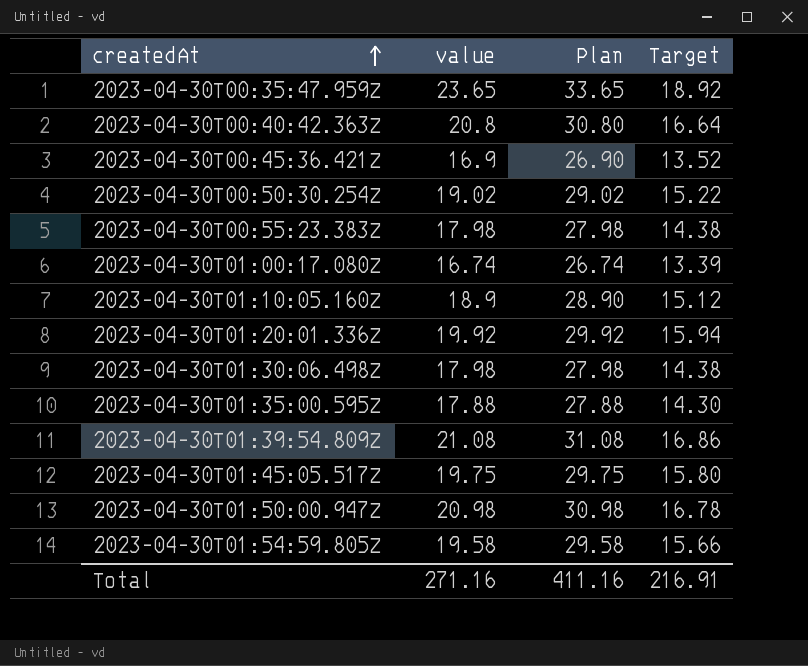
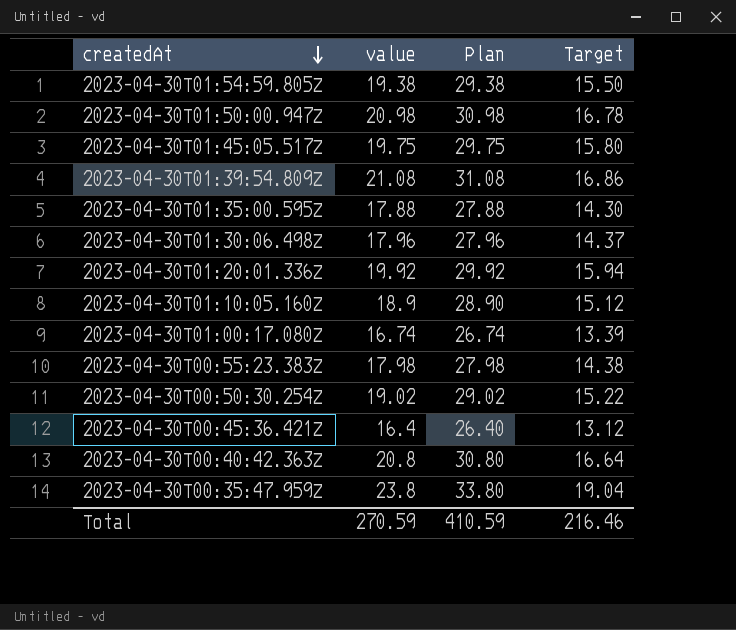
row order: createdAt ascending -> createdAt descending
2023-04-30T01:54:59.805Z | value: 19.58 -> 19.38
2023-04-30T01:54:59.805Z | Plan: 29.58 -> 29.38
2023-04-30T01:54:59.805Z | Target: 15.66 -> 15.50
2023-04-30T01:30:06.498Z | value: 17.98 -> 17.96
2023-04-30T01:30:06.498Z | Plan: 27.98 -> 27.96
2023-04-30T01:30:06.498Z | Target: 14.38 -> 14.37
2023-04-30T00:45:36.421Z | value: 16.9 -> 16.4
2023-04-30T00:45:36.421Z | Plan: 26.90 -> 26.40
2023-04-30T00:45:36.421Z | Target: 13.52 -> 13.12
2023-04-30T00:35:47.959Z | value: 23.65 -> 23.8
2023-04-30T00:35:47.959Z | Plan: 33.65 -> 33.80
2023-04-30T00:35:47.959Z | Target: 18.92 -> 19.04
Total | value: 271.16 -> 270.59
Total | Plan: 411.16 -> 410.59
Total | Target: 216.91 -> 216.46

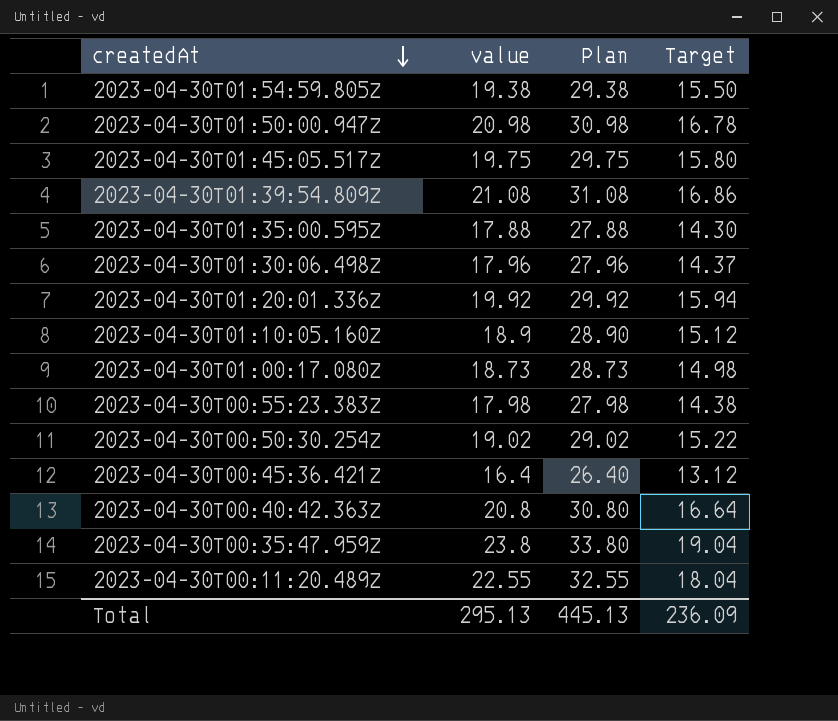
2023-04-30T01:00:17.080Z | value: 16.74 -> 18.73
2023-04-30T01:00:17.080Z | Plan: 26.74 -> 28.73
2023-04-30T01:00:17.080Z | Target: 13.39 -> 14.98
row 2023-04-30T00:11:20.489Z: none -> 22.55 | 32.55 | 18.04
Total | value: 270.59 -> 295.13
Total | Plan: 410.59 -> 445.13
Total | Target: 216.46 -> 236.09

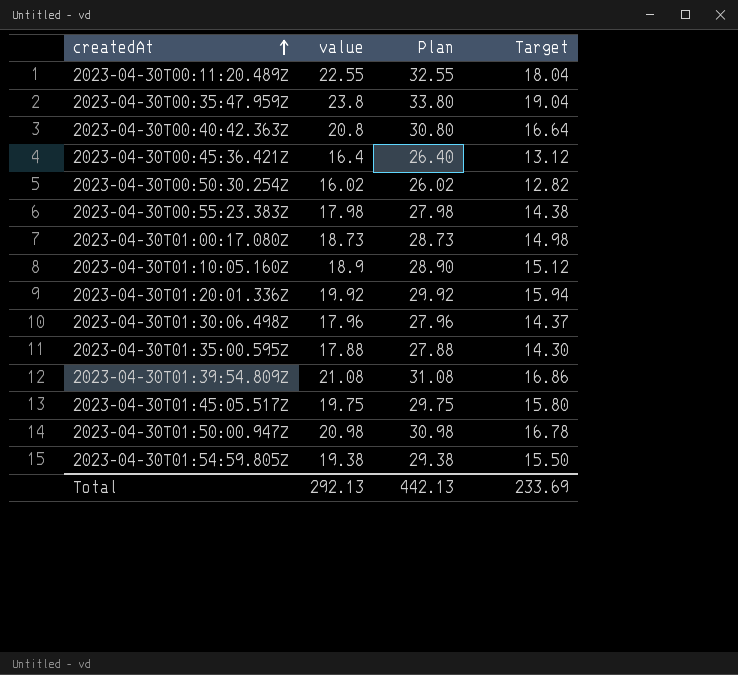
row order: createdAt descending -> createdAt ascending
2023-04-30T00:50:30.254Z | value: 19.02 -> 16.02
2023-04-30T00:50:30.254Z | Plan: 29.02 -> 26.02
2023-04-30T00:50:30.254Z | Target: 15.22 -> 12.82
Total | value: 295.13 -> 292.13
Total | Plan: 445.13 -> 442.13
Total | Target: 236.09 -> 233.69

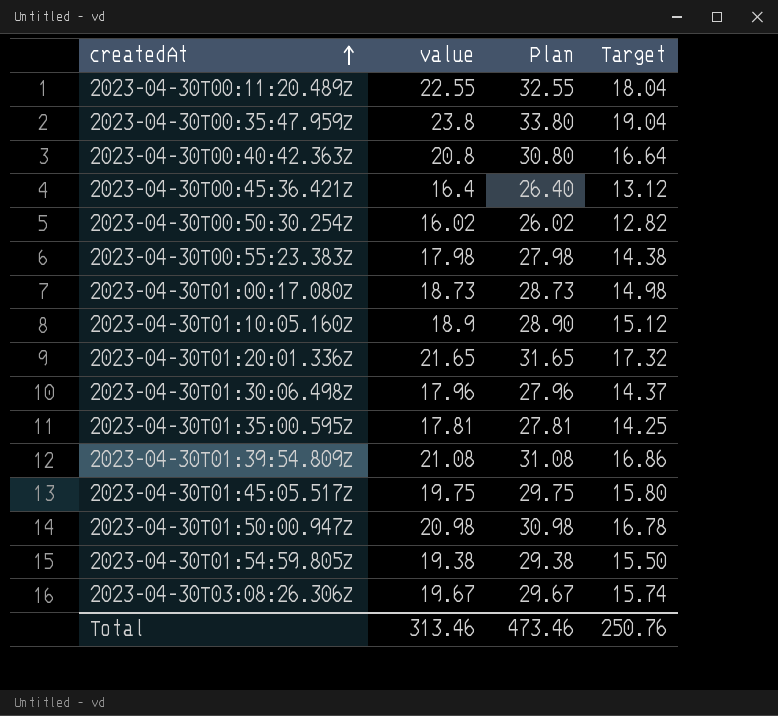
2023-04-30T01:20:01.336Z | value: 19.92 -> 21.65
2023-04-30T01:20:01.336Z | Plan: 29.92 -> 31.65
2023-04-30T01:20:01.336Z | Target: 15.94 -> 17.32
2023-04-30T01:35:00.595Z | value: 17.88 -> 17.81
2023-04-30T01:35:00.595Z | Plan: 27.88 -> 27.81
2023-04-30T01:35:00.595Z | Target: 14.30 -> 14.25
row 2023-04-30T03:08:26.306Z: none -> 19.67 | 29.67 | 15.74
Total | value: 292.13 -> 313.46
Total | Plan: 442.13 -> 473.46
Total | Target: 233.69 -> 250.76

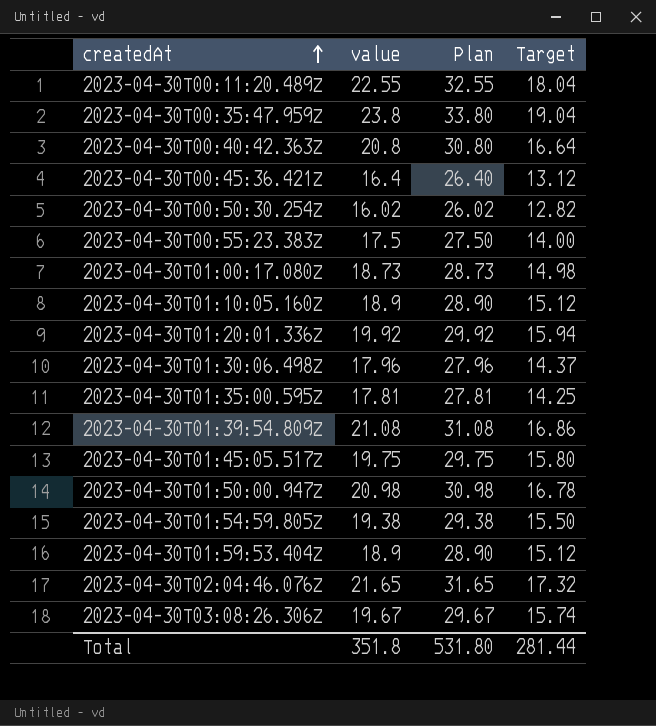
2023-04-30T00:55:23.383Z | value: 17.98 -> 17.5
2023-04-30T00:55:23.383Z | Plan: 27.98 -> 27.50
2023-04-30T00:55:23.383Z | Target: 14.38 -> 14.00
2023-04-30T01:20:01.336Z | value: 21.65 -> 19.92
2023-04-30T01:20:01.336Z | Plan: 31.65 -> 29.92
2023-04-30T01:20:01.336Z | Target: 17.32 -> 15.94
row 2023-04-30T01:59:53.404Z: none -> 18.9 | 28.90 | 15.12
row 2023-04-30T02:04:46.076Z: none -> 21.65 | 31.65 | 17.32
Total | value: 313.46 -> 351.8
Total | Plan: 473.46 -> 531.80
Total | Target: 250.76 -> 281.44

